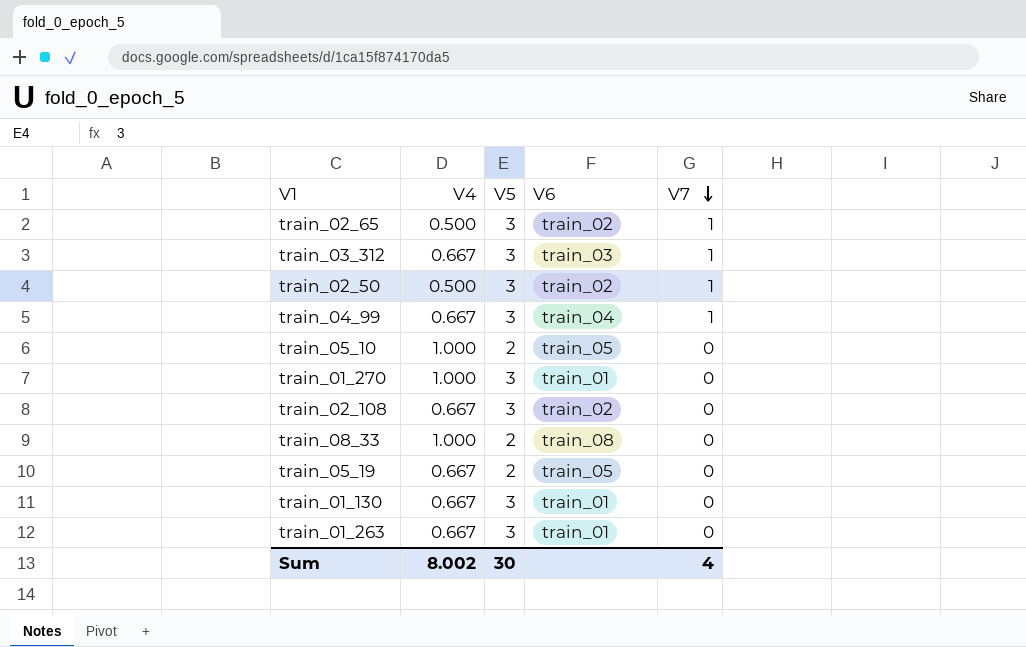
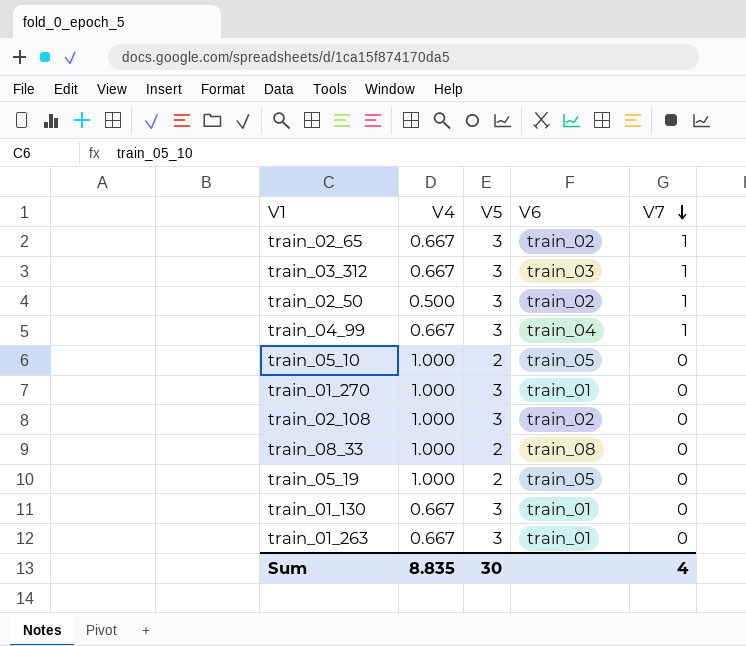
train_02_65 | V4: 0.500 -> 0.667
train_02_108 | V4: 0.667 -> 1.000
train_05_19 | V4: 0.667 -> 1.000
Sum | V4: 8.002 -> 8.835

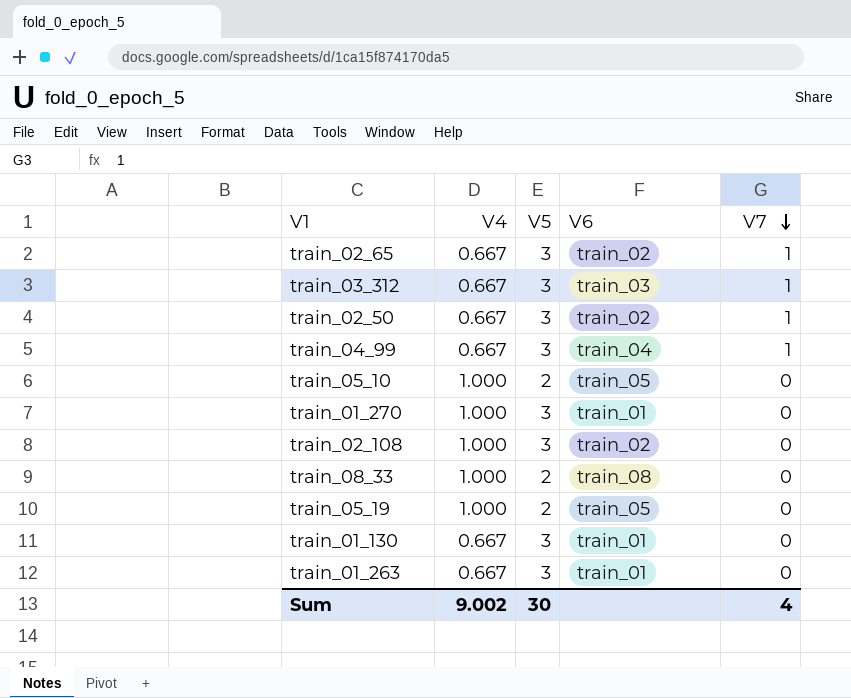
train_02_50 | V4: 0.500 -> 0.667
Sum | V4: 8.835 -> 9.002

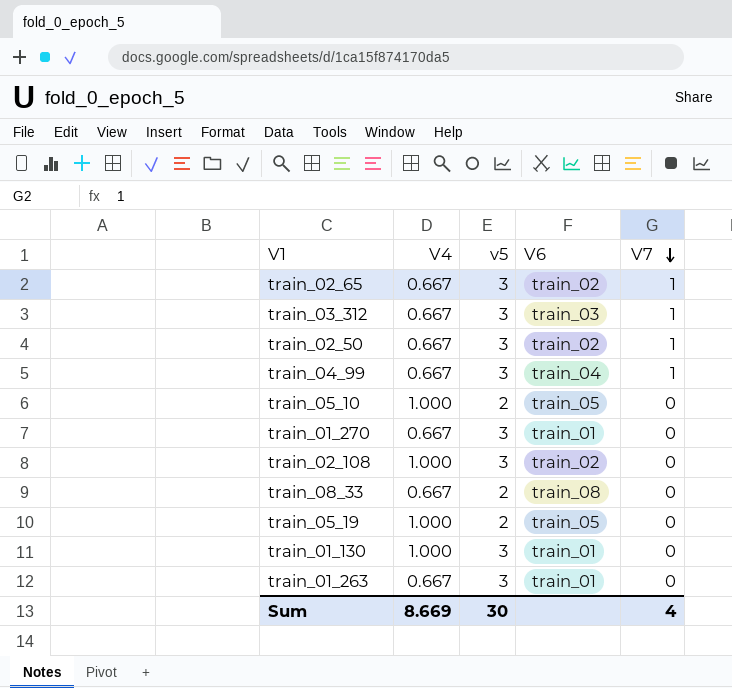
column name: V5 -> v5
train_01_270 | V4: 1.000 -> 0.667
train_08_33 | V4: 1.000 -> 0.667
train_01_130 | V4: 0.667 -> 1.000
Sum | V4: 9.002 -> 8.669

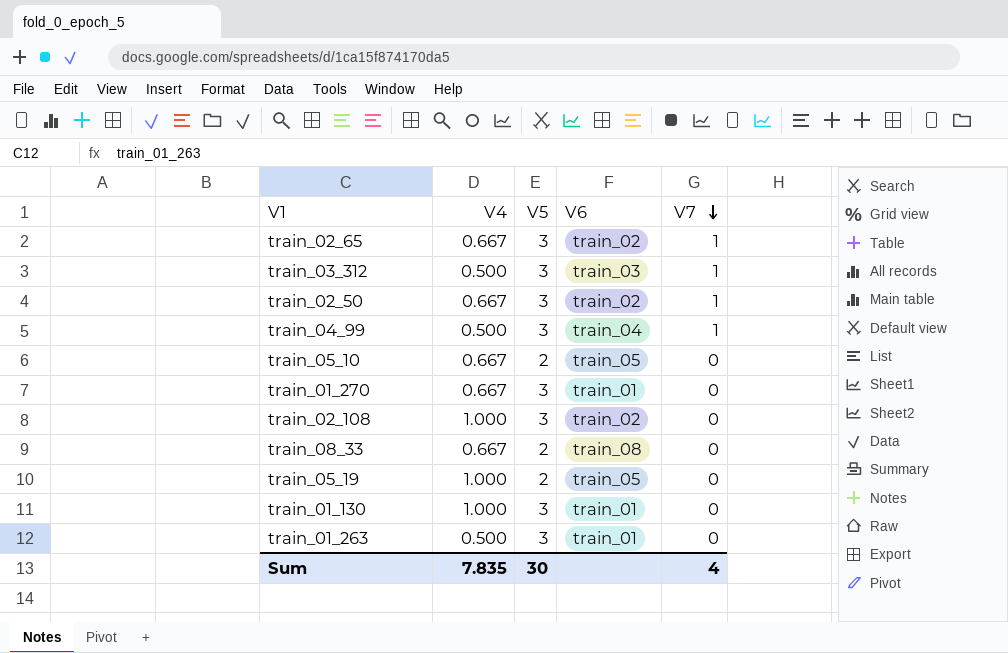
column name: v5 -> V5
train_03_312 | V4: 0.667 -> 0.500
train_04_99 | V4: 0.667 -> 0.500
train_05_10 | V4: 1.000 -> 0.667
train_01_263 | V4: 0.667 -> 0.500
Sum | V4: 8.669 -> 7.835

